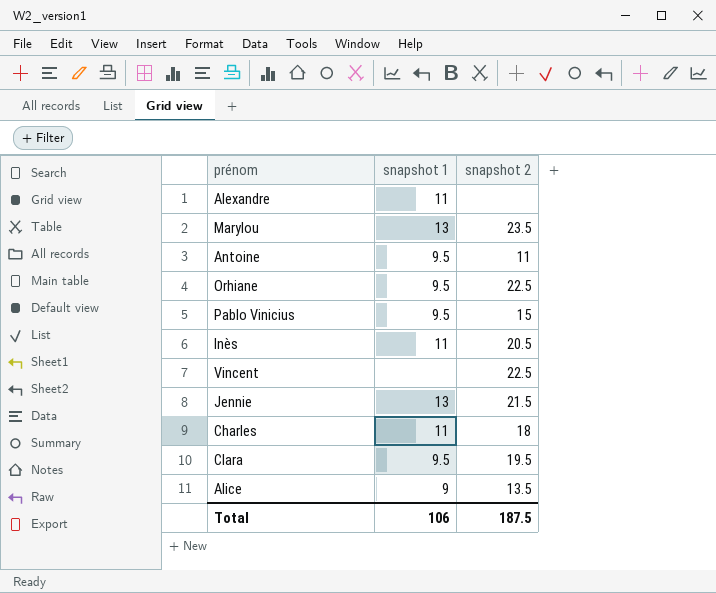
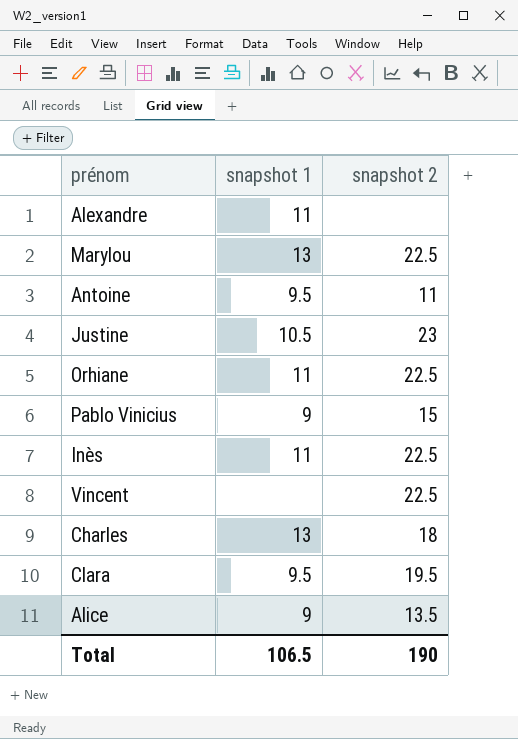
row Jennie: 13 | 21.5 -> none
Marylou | snapshot 2: 23.5 -> 22.5
row Justine: none -> 10.5 | 23
Orhiane | snapshot 1: 9.5 -> 11
Pablo Vinicius | snapshot 1: 9.5 -> 9
Inès | snapshot 2: 20.5 -> 22.5
Charles | snapshot 1: 11 -> 13
Total | snapshot 1: 106 -> 106.5
Total | snapshot 2: 187.5 -> 190

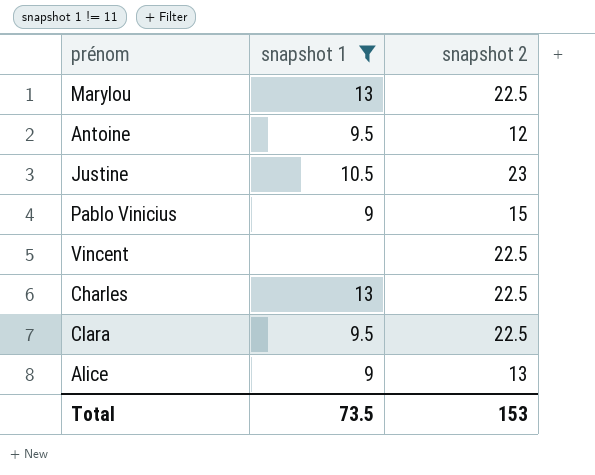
filter: none -> snapshot 1 != 11
Antoine | snapshot 2: 11 -> 12
Charles | snapshot 2: 18 -> 22.5
Clara | snapshot 2: 19.5 -> 22.5
Alice | snapshot 2: 13.5 -> 13
Total | snapshot 1: 106.5 -> 73.5
Total | snapshot 2: 190 -> 153

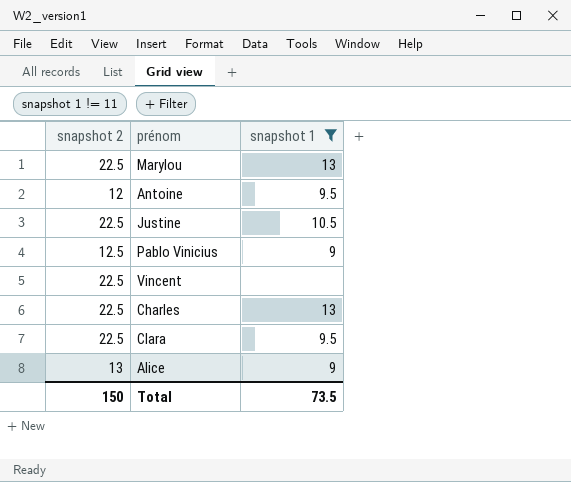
column snapshot 2 | position: 3 -> 1
Justine | snapshot 2: 23 -> 22.5
Pablo Vinicius | snapshot 2: 15 -> 12.5
Total | snapshot 2: 153 -> 150

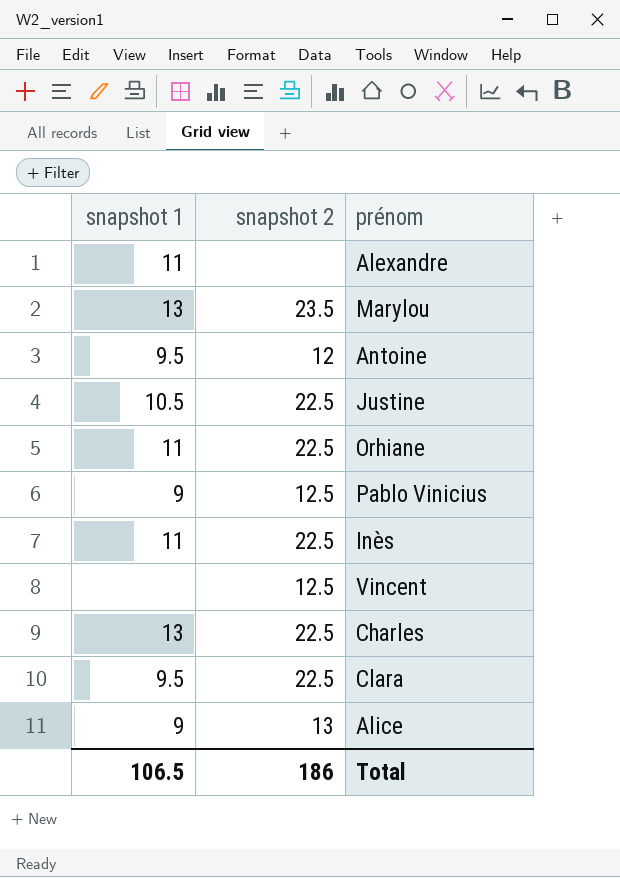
filter: snapshot 1 != 11 -> none
column snapshot 1 | position: 3 -> 1
Marylou | snapshot 2: 22.5 -> 23.5
Vincent | snapshot 2: 22.5 -> 12.5
Total | snapshot 1: 73.5 -> 106.5
Total | snapshot 2: 150 -> 186

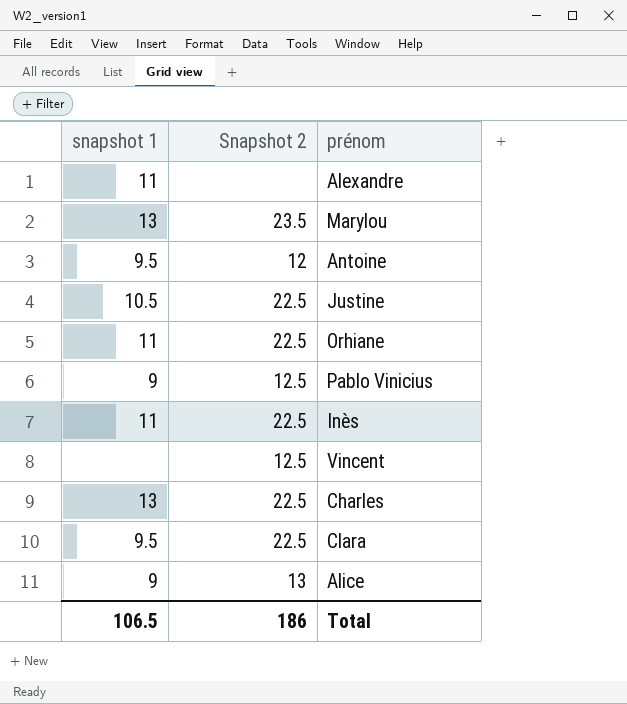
column name: snapshot 2 -> Snapshot 2

